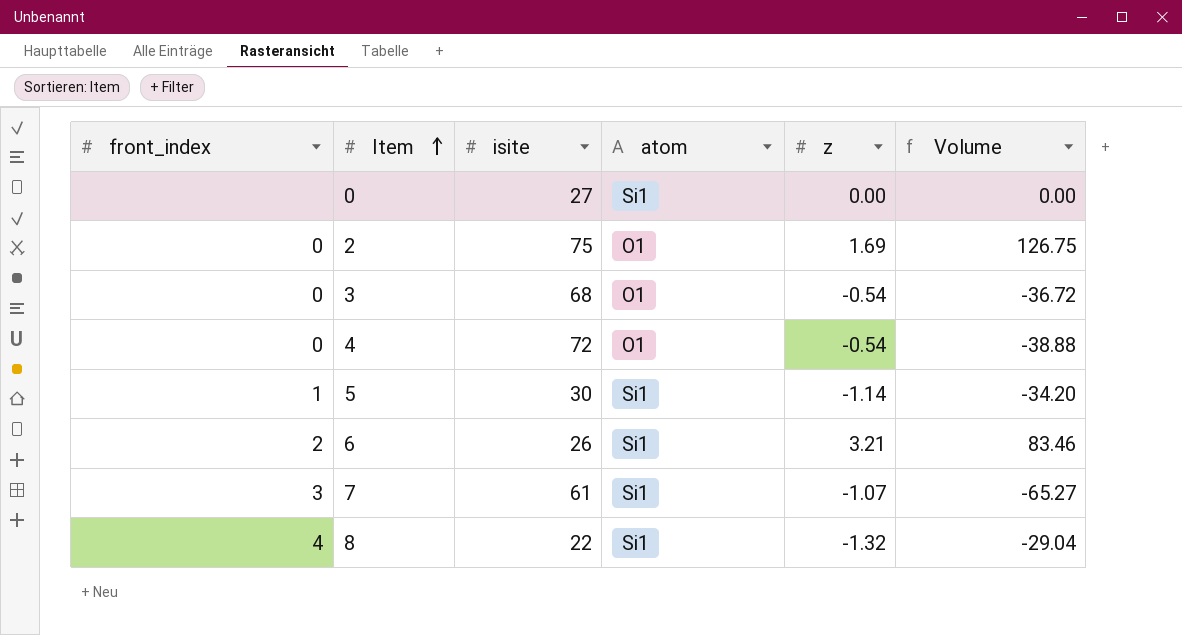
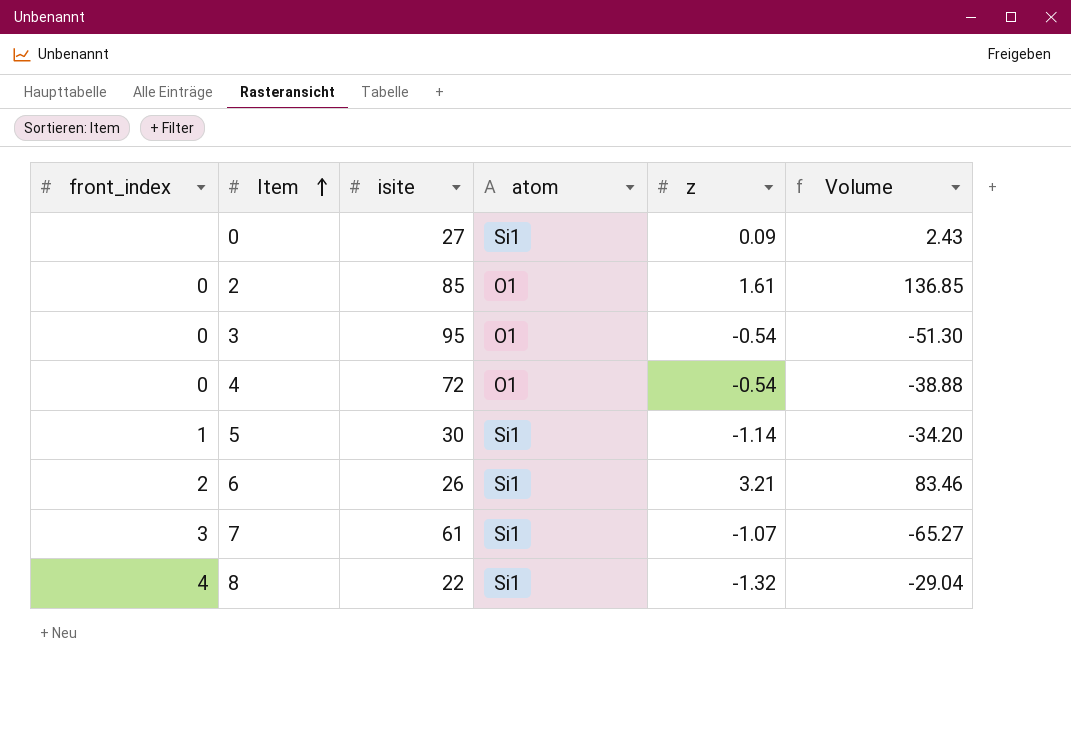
0 | z: 0.00 -> 0.09
0 | Volume: 0.00 -> 2.43
2 | isite: 75 -> 85
2 | z: 1.69 -> 1.61
2 | Volume: 126.75 -> 136.85
3 | isite: 68 -> 95
3 | Volume: -36.72 -> -51.30

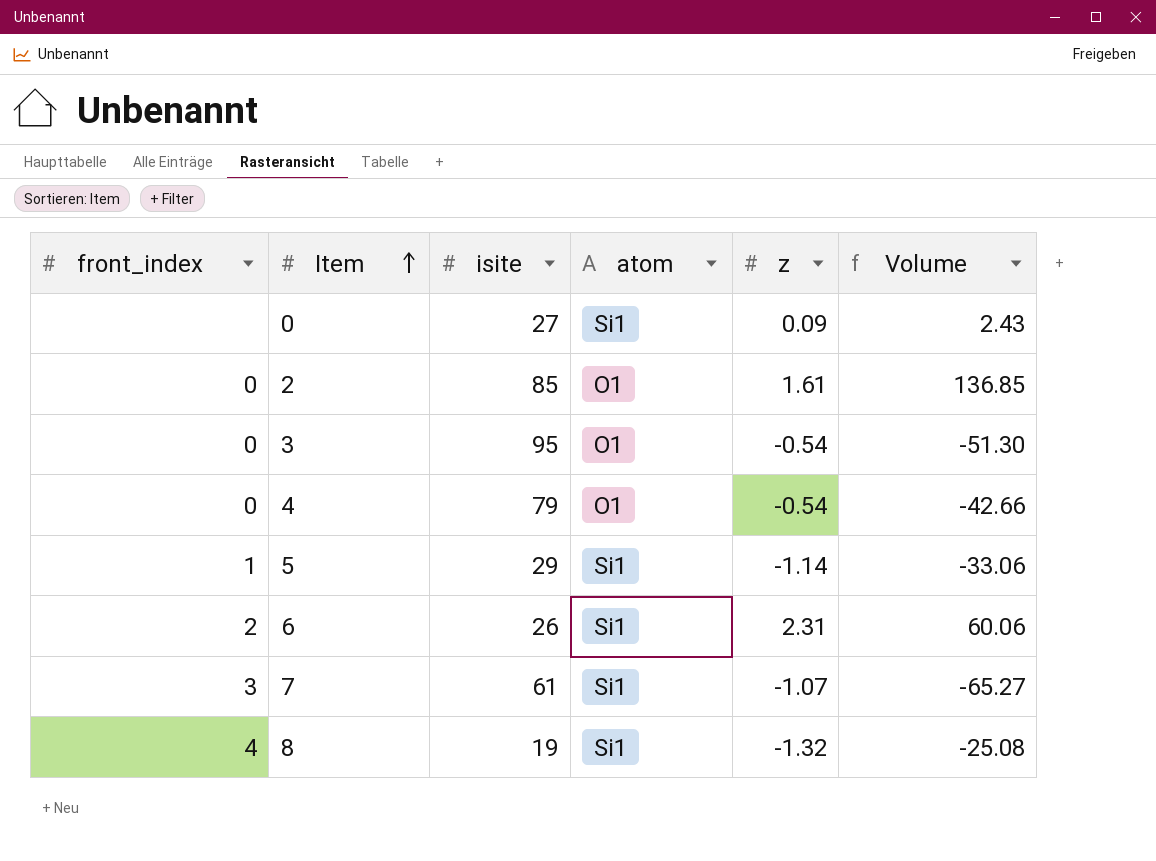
4 | isite: 72 -> 79
4 | Volume: -38.88 -> -42.66
5 | isite: 30 -> 29
5 | Volume: -34.20 -> -33.06
6 | z: 3.21 -> 2.31
6 | Volume: 83.46 -> 60.06
8 | isite: 22 -> 19
8 | Volume: -29.04 -> -25.08

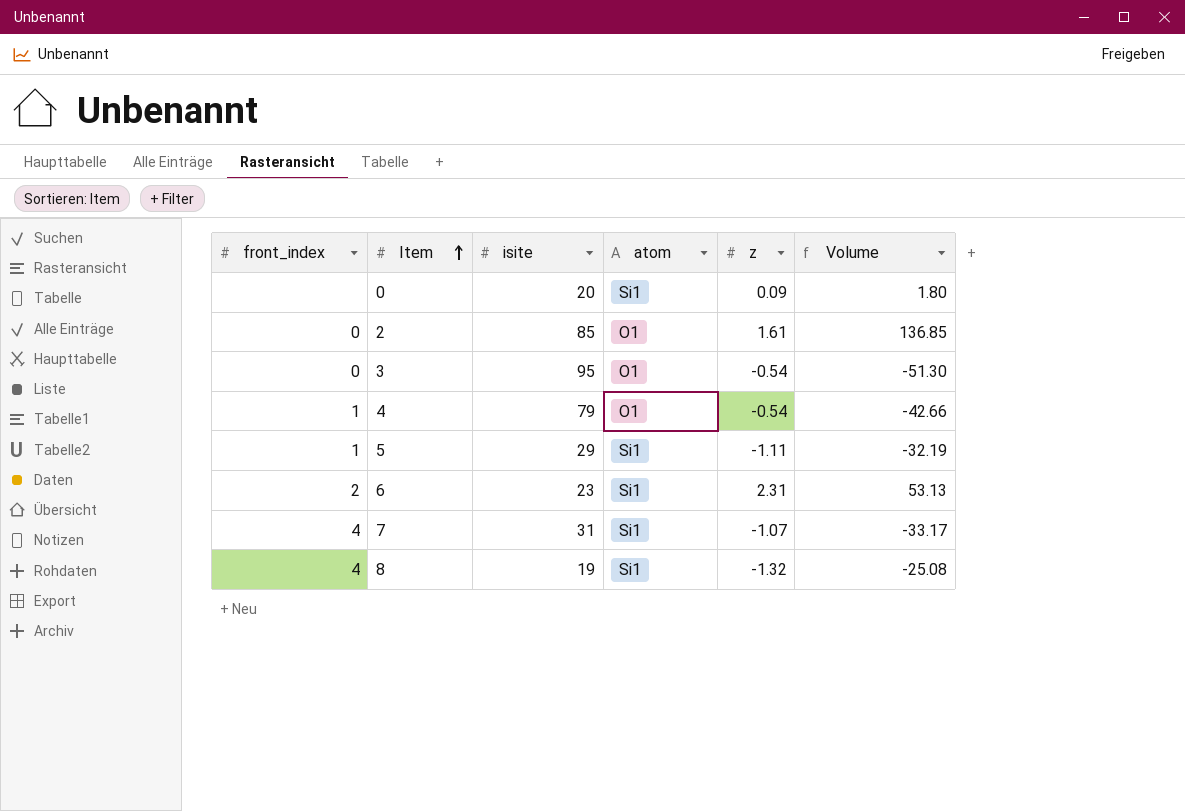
0 | isite: 27 -> 20
0 | Volume: 2.43 -> 1.80
4 | front_index: 0 -> 1
5 | z: -1.14 -> -1.11
5 | Volume: -33.06 -> -32.19
6 | isite: 26 -> 23
6 | Volume: 60.06 -> 53.13
7 | front_index: 3 -> 4
7 | isite: 61 -> 31
7 | Volume: -65.27 -> -33.17

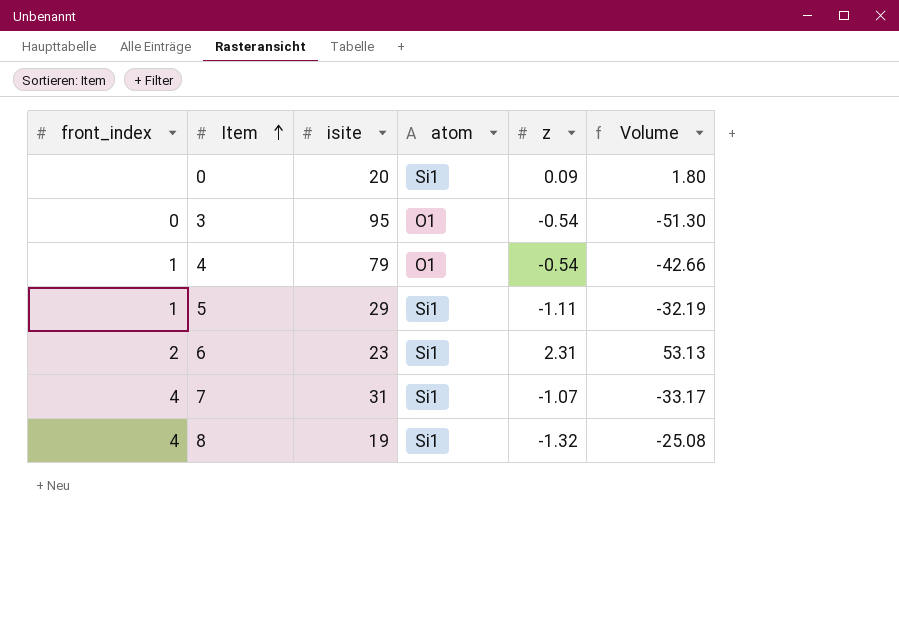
row 2: 0 | 85 | O1 | 1.61 | 136.85 -> none

